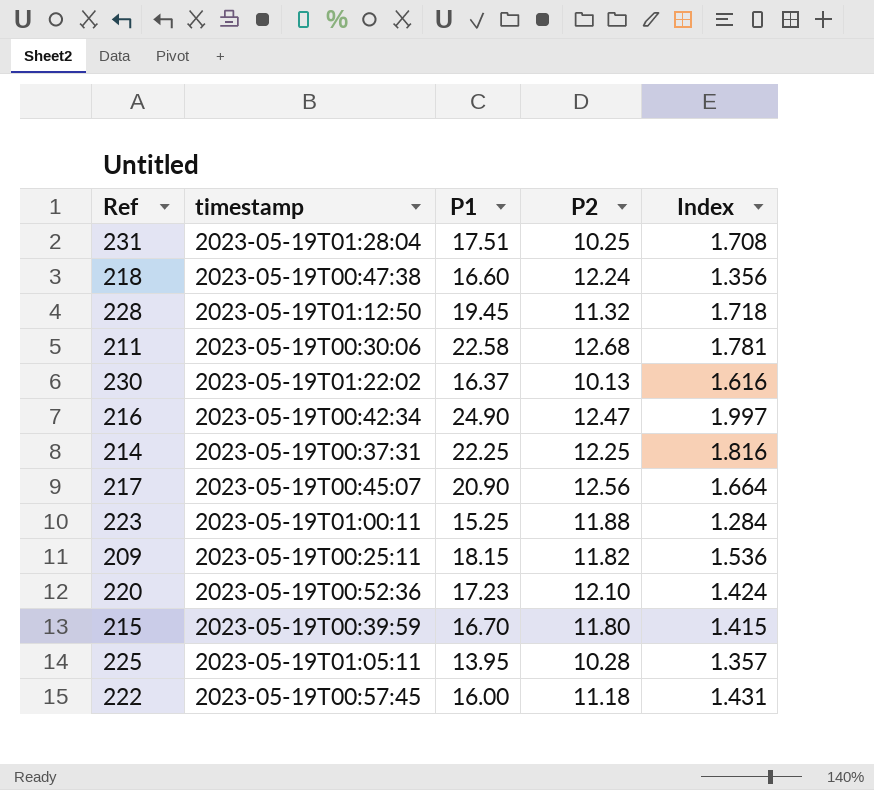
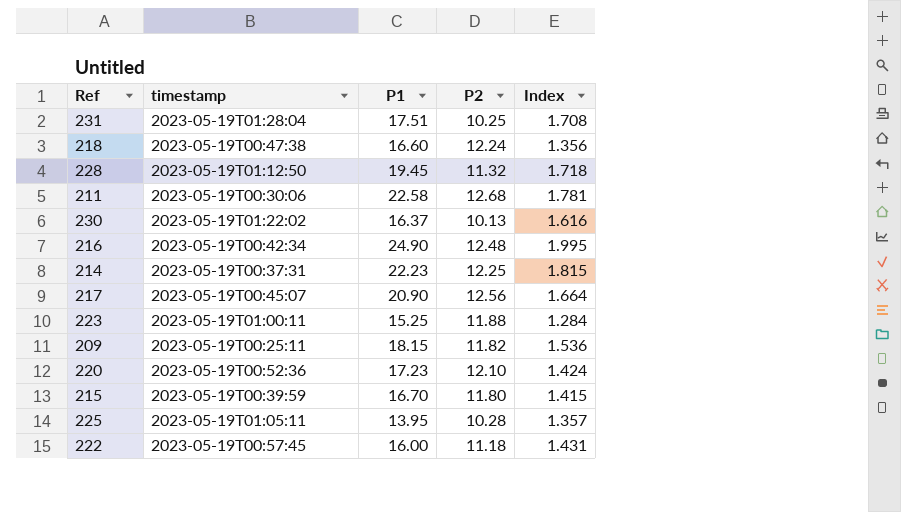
216 | P2: 12.47 -> 12.48
216 | Index: 1.997 -> 1.995
214 | P1: 22.25 -> 22.23
214 | Index: 1.816 -> 1.815

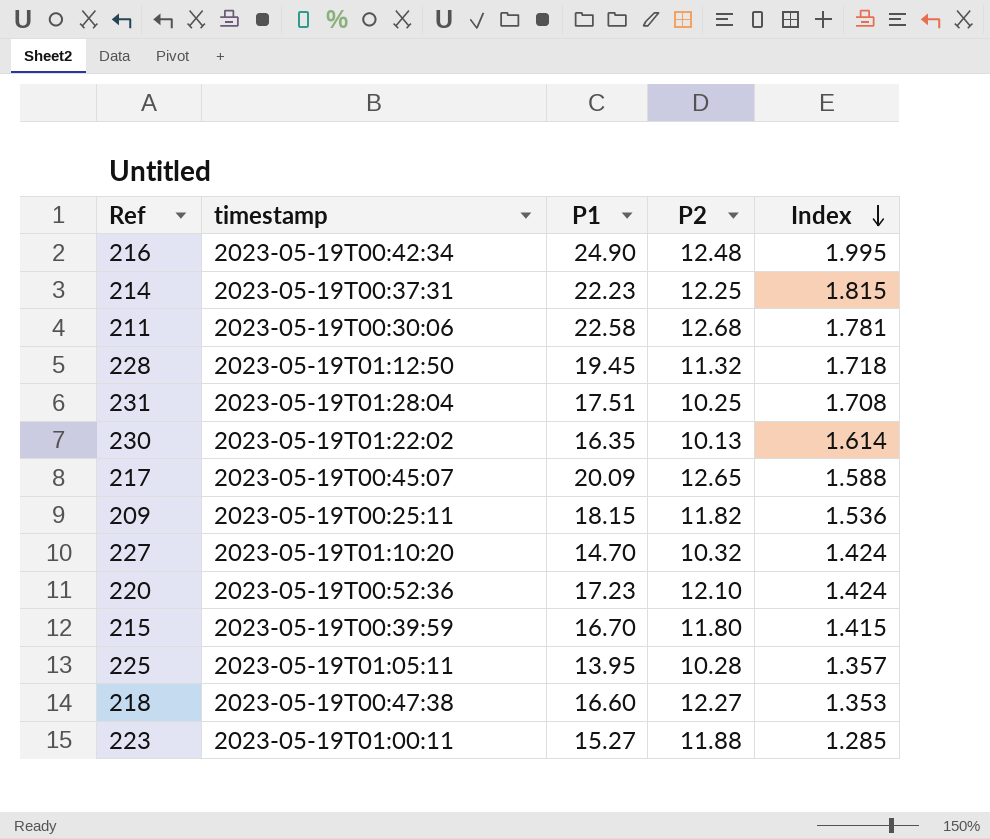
row order: none -> Index descending
row 222: 2023-05-19T00:57:45 | 16.00 | 11.18 | 1.431 -> none
230 | P1: 16.37 -> 16.35
230 | Index: 1.616 -> 1.614
217 | P1: 20.90 -> 20.09
217 | P2: 12.56 -> 12.65
217 | Index: 1.664 -> 1.588
row 227: none -> 2023-05-19T01:10:20 | 14.70 | 10.32 | 1.424
218 | P2: 12.24 -> 12.27
218 | Index: 1.356 -> 1.353
223 | P1: 15.25 -> 15.27
223 | Index: 1.284 -> 1.285

